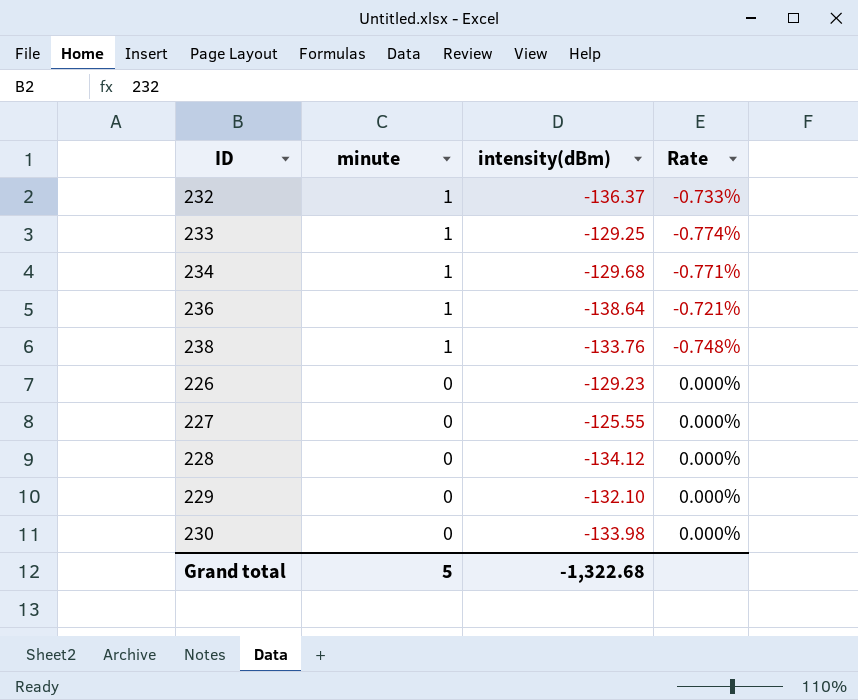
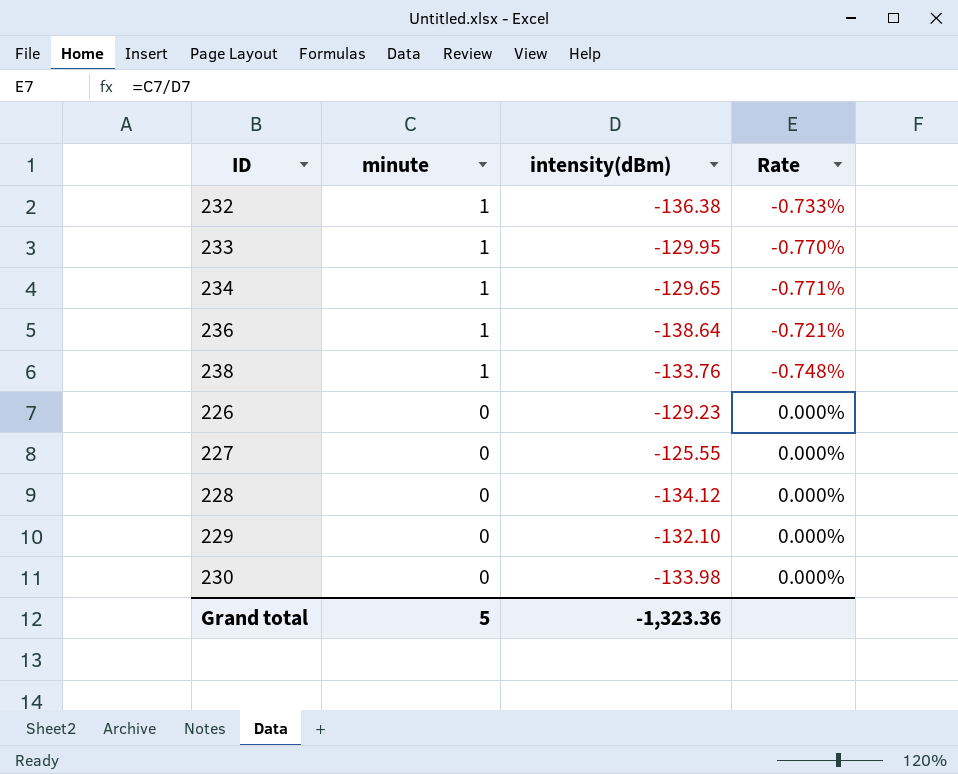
232 | intensity(dBm): -136.37 -> -136.38
233 | intensity(dBm): -129.25 -> -129.95
233 | Rate: -0.774% -> -0.770%
234 | intensity(dBm): -129.68 -> -129.65
Grand total | intensity(dBm): -1,322.68 -> -1,323.36

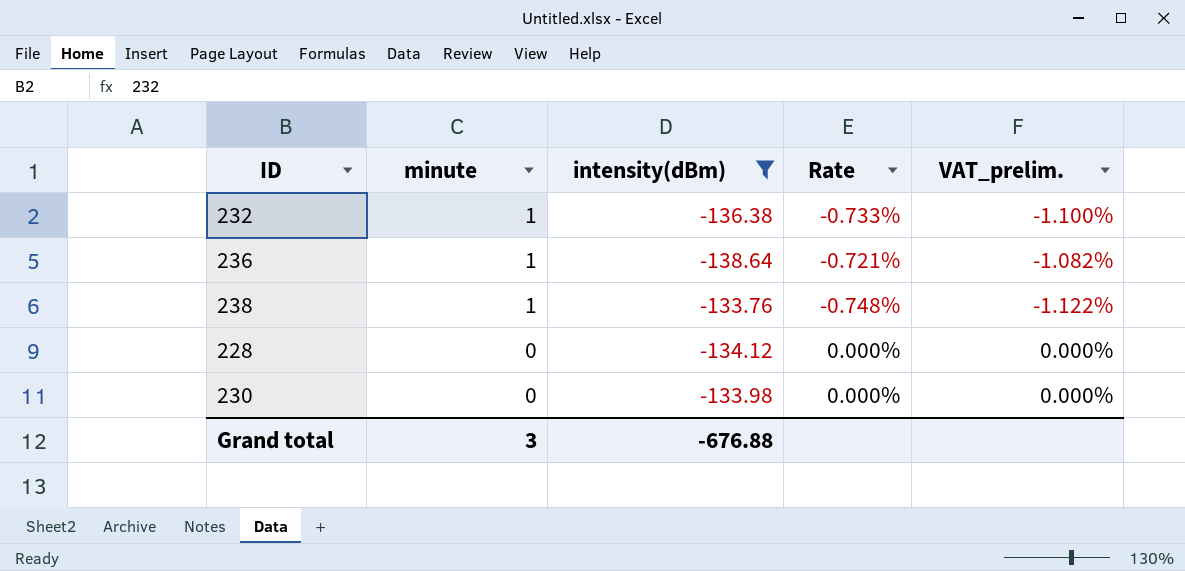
filter: none -> intensity(dBm) <= -133.76
column VAT_prelim. | formula: none -> [Rate] * 1.5
Grand total | minute: 5 -> 3
Grand total | intensity(dBm): -1,323.36 -> -676.88

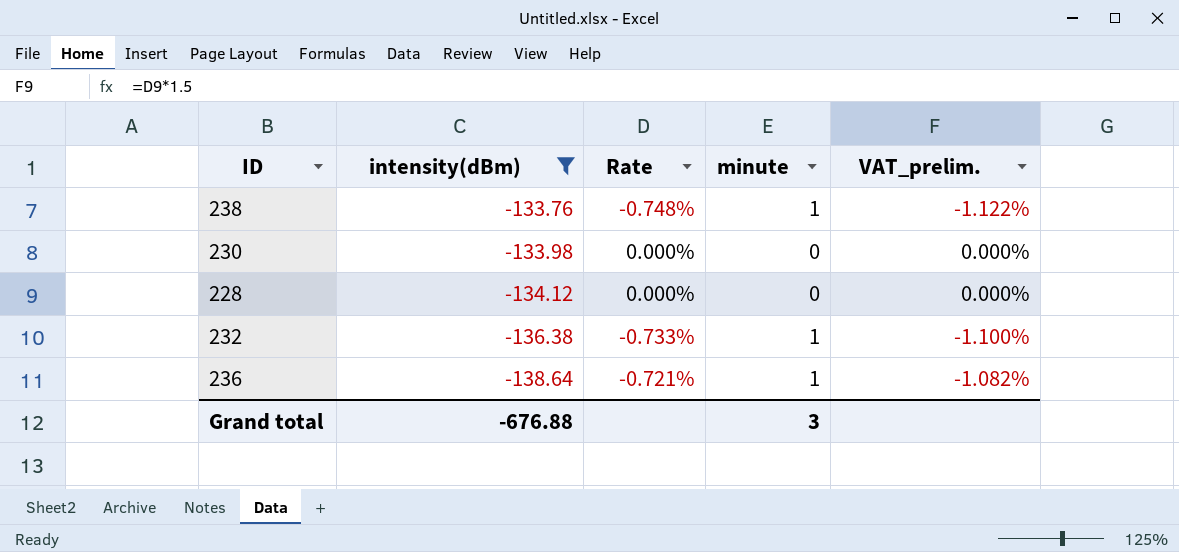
row order: minute descending -> intensity(dBm) descending
column minute | position: 2 -> 4

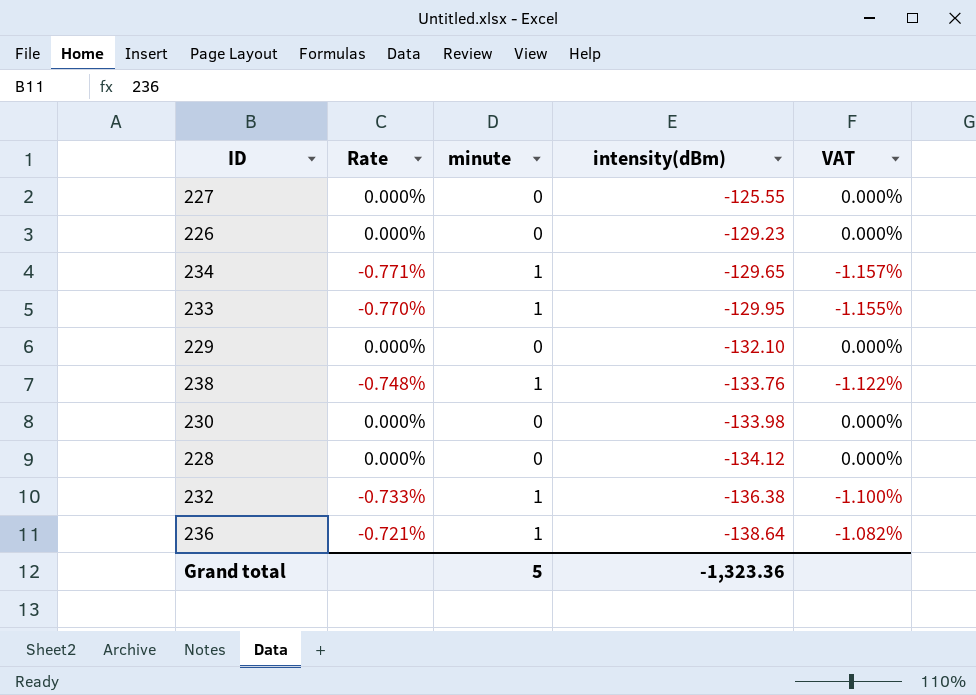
filter: intensity(dBm) <= -133.76 -> none
column intensity(dBm) | position: 2 -> 4
column name: VAT_prelim. -> VAT
Grand total | minute: 3 -> 5
Grand total | intensity(dBm): -676.88 -> -1,323.36

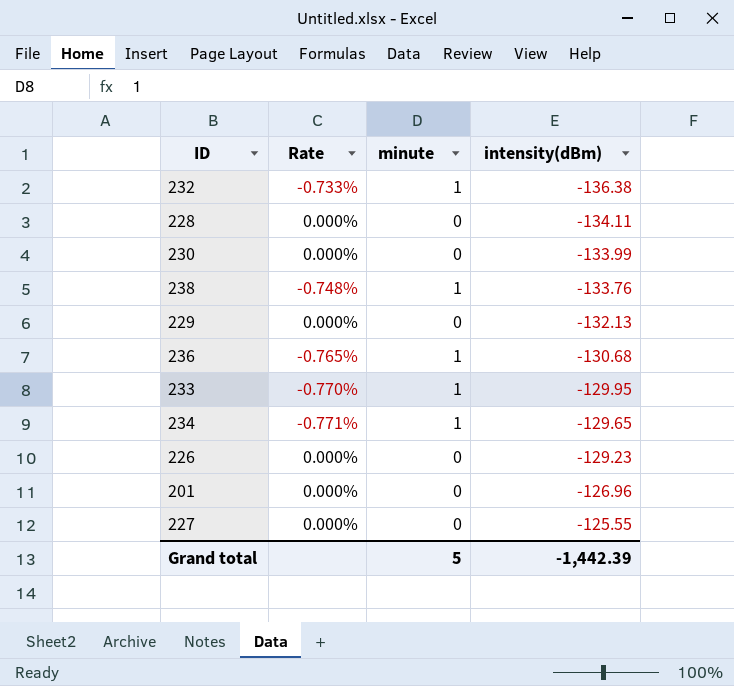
row order: intensity(dBm) descending -> intensity(dBm) ascending
column VAT | formula: [Rate] * 1.5 -> none
228 | intensity(dBm): -134.12 -> -134.11
230 | intensity(dBm): -133.98 -> -133.99
229 | intensity(dBm): -132.10 -> -132.13
236 | Rate: -0.721% -> -0.765%
236 | intensity(dBm): -138.64 -> -130.68
row 201: none -> 0.000% | 0 | -126.96
Grand total | intensity(dBm): -1,323.36 -> -1,442.39

